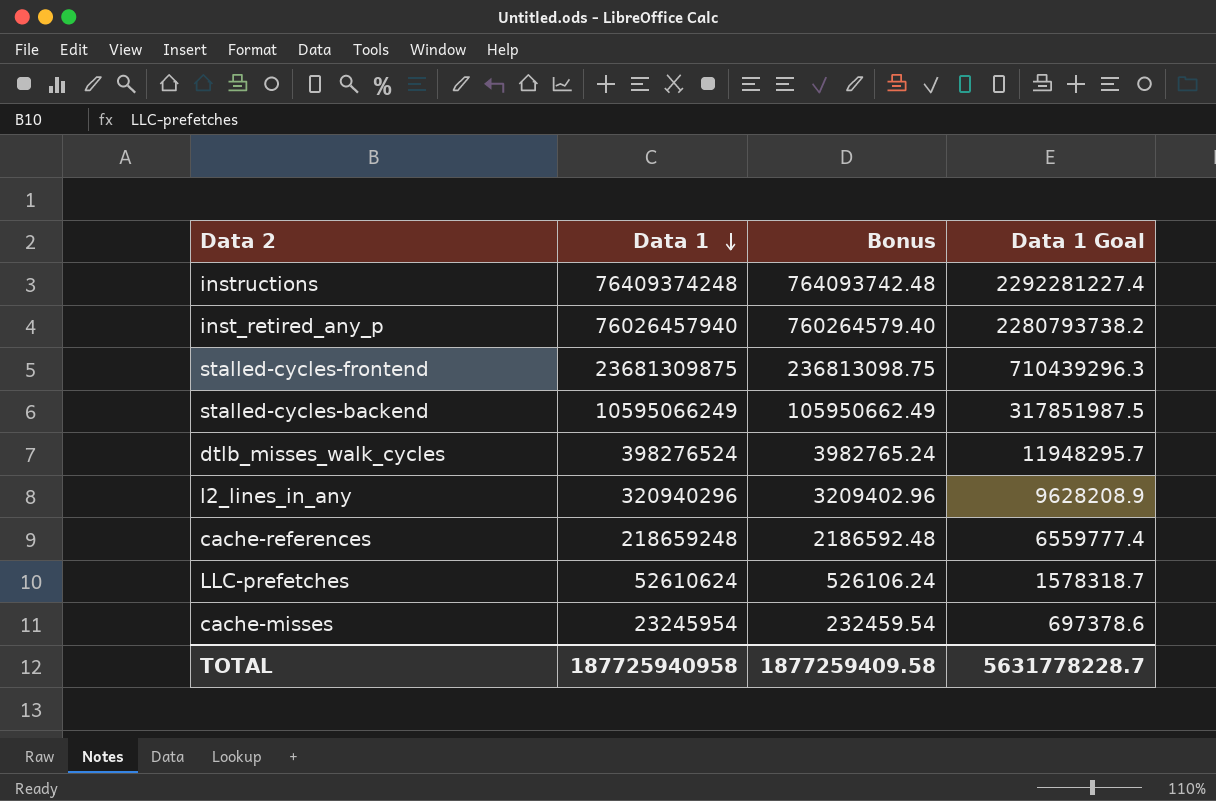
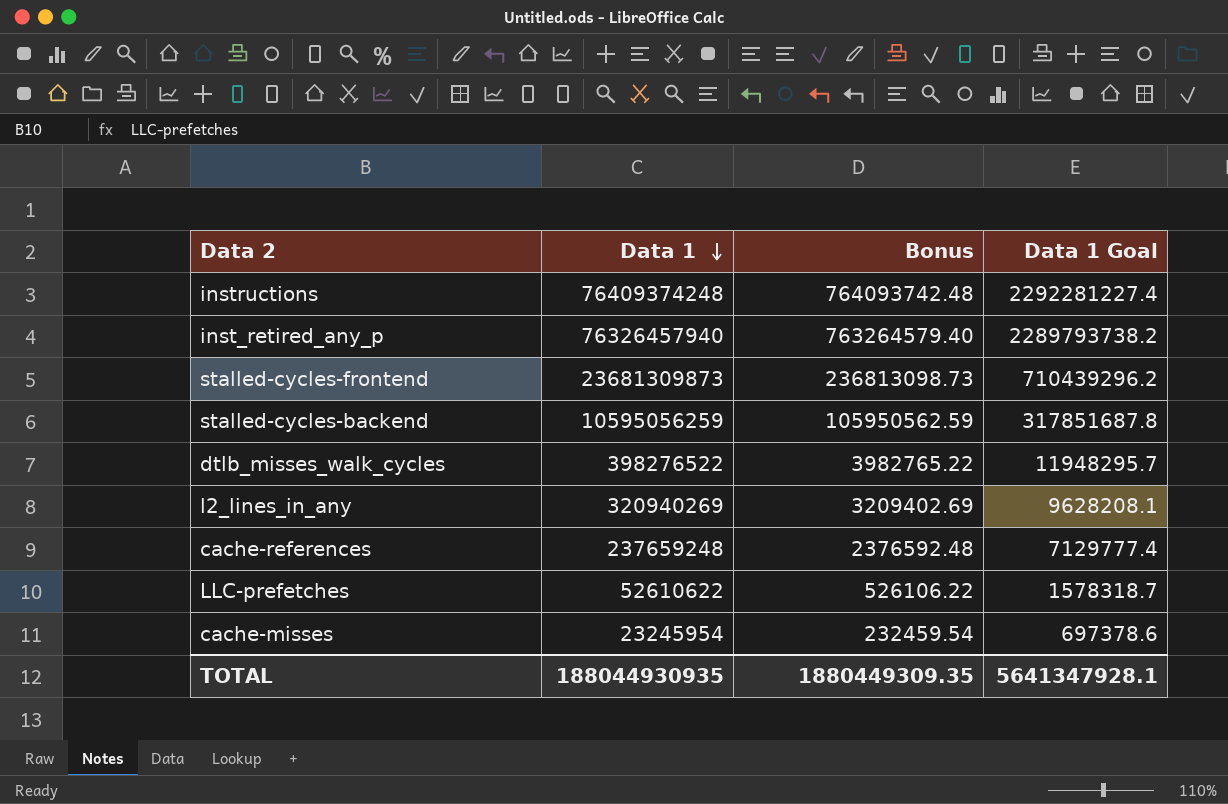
inst_retired_any_p | Data 1: 76026457940 -> 76326457940
inst_retired_any_p | Bonus: 760264579.40 -> 763264579.40
inst_retired_any_p | Data 1 Goal: 2280793738.2 -> 2289793738.2
stalled-cycles-frontend | Data 1: 23681309875 -> 23681309873
stalled-cycles-frontend | Bonus: 236813098.75 -> 236813098.73
stalled-cycles-frontend | Data 1 Goal: 710439296.3 -> 710439296.2
stalled-cycles-backend | Data 1: 10595066249 -> 10595056259
stalled-cycles-backend | Bonus: 105950662.49 -> 105950562.59
stalled-cycles-backend | Data 1 Goal: 317851987.5 -> 317851687.8
dtlb_misses_walk_cycles | Data 1: 398276524 -> 398276522
dtlb_misses_walk_cycles | Bonus: 3982765.24 -> 3982765.22
l2_lines_in_any | Data 1: 320940296 -> 320940269
l2_lines_in_any | Bonus: 3209402.96 -> 3209402.69
l2_lines_in_any | Data 1 Goal: 9628208.9 -> 9628208.1
cache-references | Data 1: 218659248 -> 237659248
cache-references | Bonus: 2186592.48 -> 2376592.48
cache-references | Data 1 Goal: 6559777.4 -> 7129777.4
LLC-prefetches | Data 1: 52610624 -> 52610622
LLC-prefetches | Bonus: 526106.24 -> 526106.22
TOTAL | Data 1: 187725940958 -> 188044930935
TOTAL | Bonus: 1877259409.58 -> 1880449309.35
TOTAL | Data 1 Goal: 5631778228.7 -> 5641347928.1

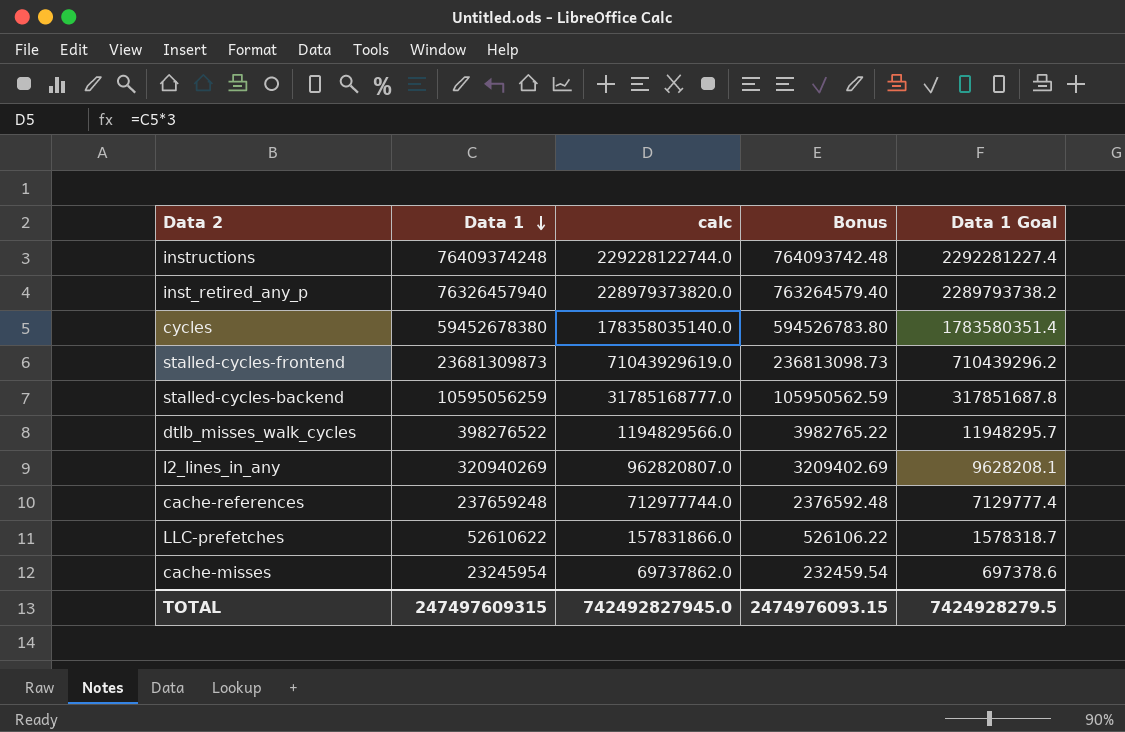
column calc | formula: none -> [Data 1] * 3
row cycles: none -> 59452678380 | 178358035140.0 | 594526783.80 | 1783580351.4
TOTAL | Data 1: 188044930935 -> 247497609315
TOTAL | Bonus: 1880449309.35 -> 2474976093.15
TOTAL | Data 1 Goal: 5641347928.1 -> 7424928279.5

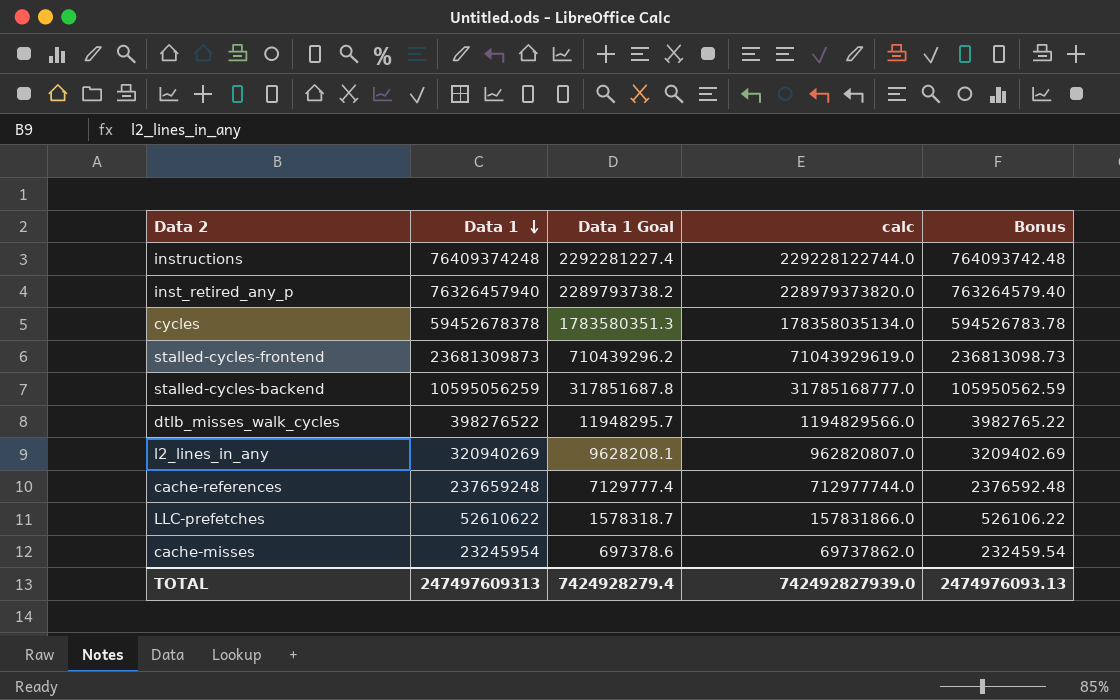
column Data 1 Goal | position: 5 -> 3
cycles | Data 1: 59452678380 -> 59452678378
cycles | Data 1 Goal: 1783580351.4 -> 1783580351.3
cycles | calc: 178358035140.0 -> 178358035134.0
cycles | Bonus: 594526783.80 -> 594526783.78
TOTAL | Data 1: 247497609315 -> 247497609313
TOTAL | Data 1 Goal: 7424928279.5 -> 7424928279.4
TOTAL | calc: 742492827945.0 -> 742492827939.0
TOTAL | Bonus: 2474976093.15 -> 2474976093.13

